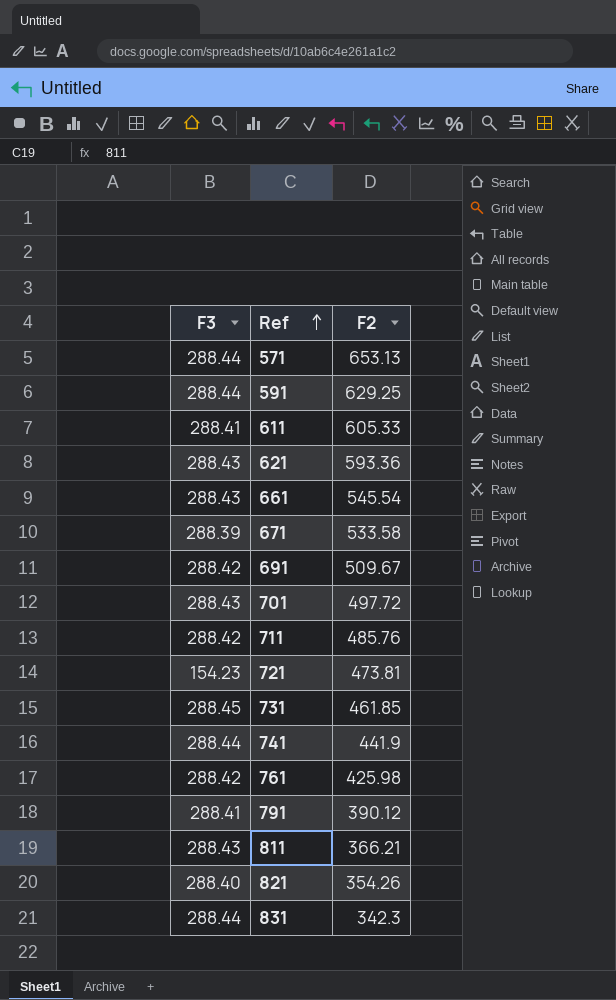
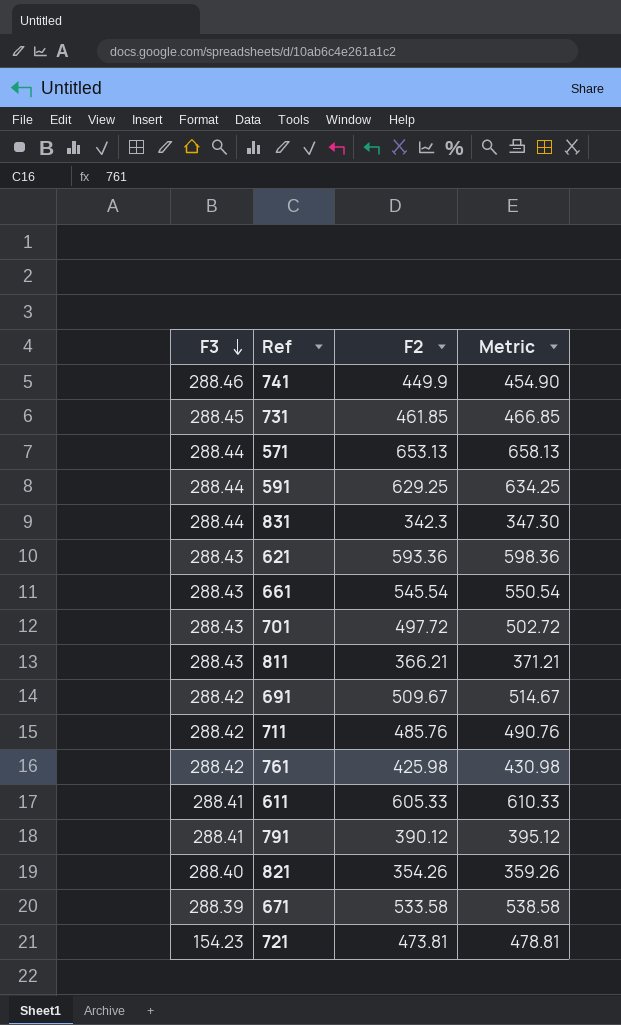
row order: Ref ascending -> F3 descending
column Metric | formula: none -> [F2] + 5
741 | F3: 288.44 -> 288.46
741 | F2: 441.9 -> 449.9

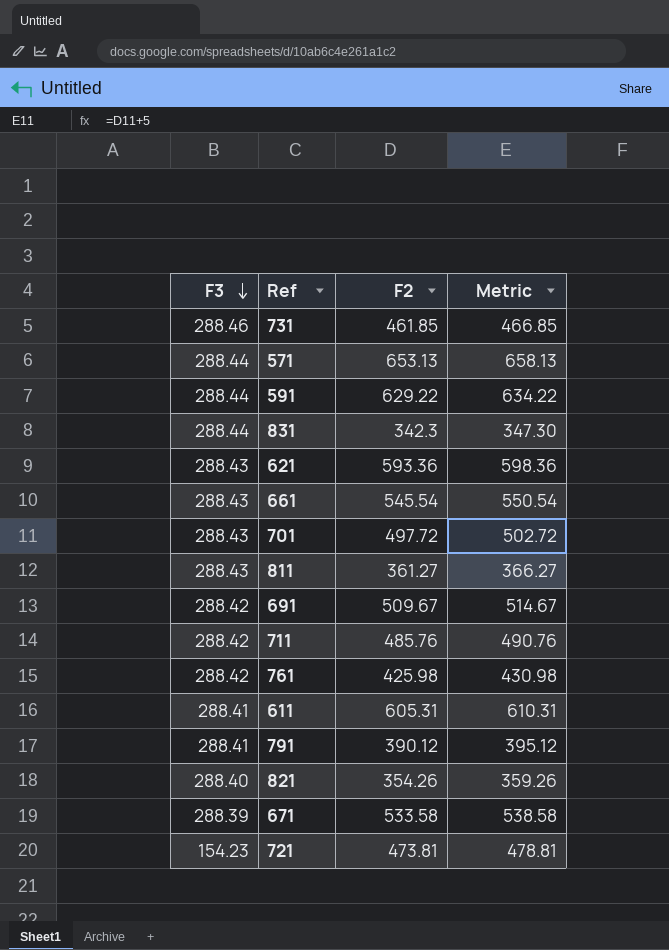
row 741: 288.46 | 449.9 | 454.90 -> none
731 | F3: 288.45 -> 288.46
591 | F2: 629.25 -> 629.22
591 | Metric: 634.25 -> 634.22
811 | F2: 366.21 -> 361.27
811 | Metric: 371.21 -> 366.27
611 | F2: 605.33 -> 605.31
611 | Metric: 610.33 -> 610.31

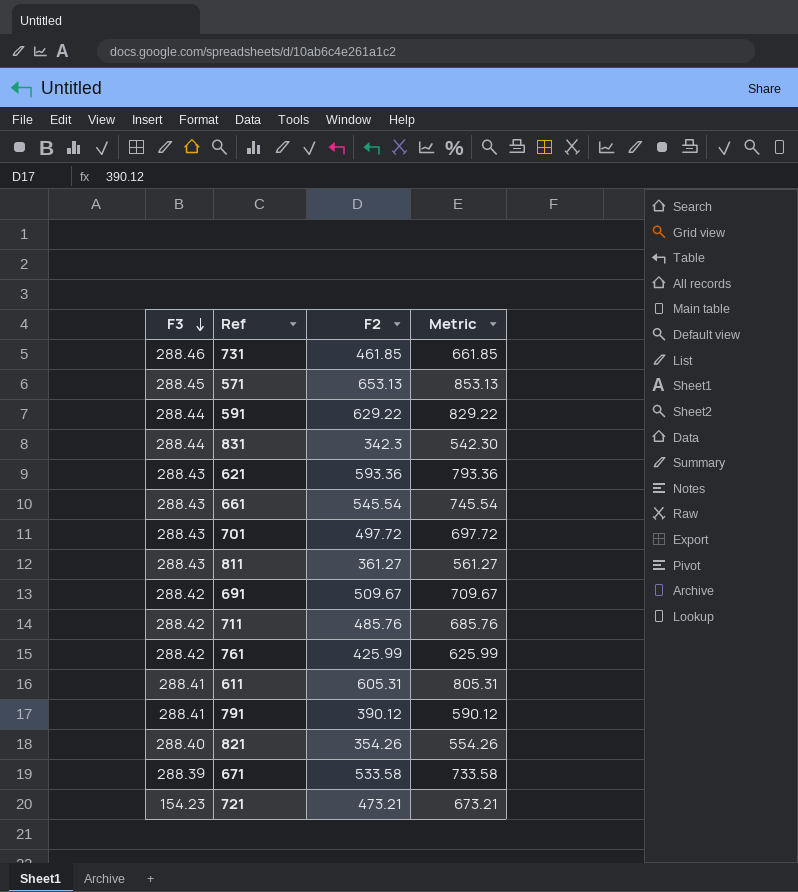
column Metric | formula: [F2] + 5 -> [F2] + 200
571 | F3: 288.44 -> 288.45
761 | F2: 425.98 -> 425.99
721 | F2: 473.81 -> 473.21

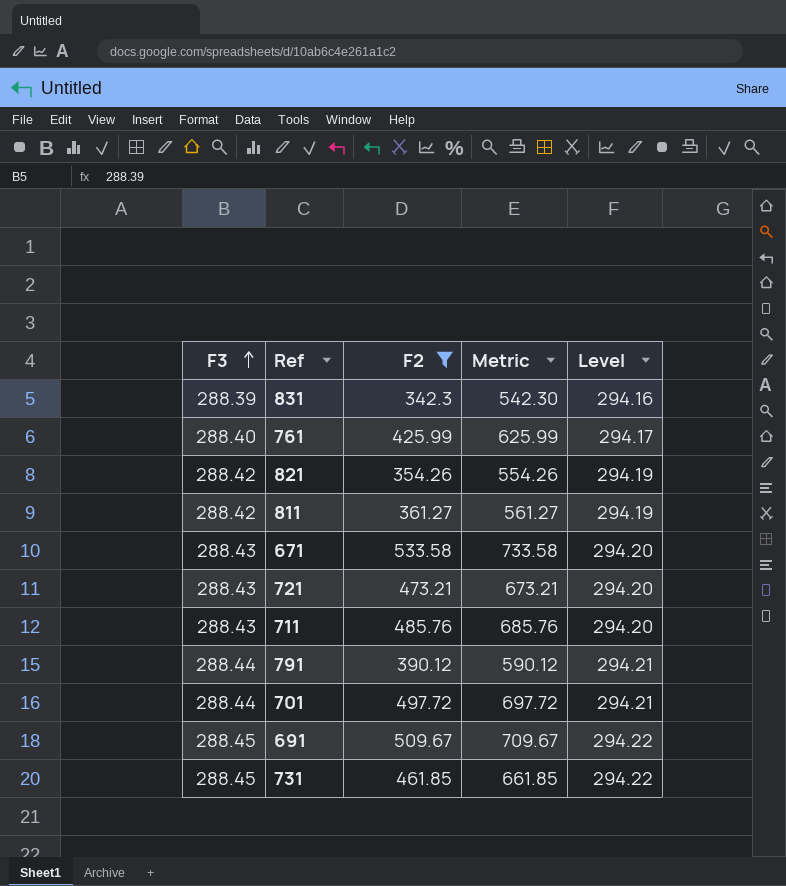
filter: none -> F2 <= 533.58
row order: F3 descending -> F3 ascending
column Level | formula: none -> [F3] * 1.02
831 | F3: 288.44 -> 288.39
761 | F3: 288.42 -> 288.40
821 | F3: 288.40 -> 288.42
811 | F3: 288.43 -> 288.42
671 | F3: 288.39 -> 288.43
721 | F3: 154.23 -> 288.43
711 | F3: 288.42 -> 288.43
791 | F3: 288.41 -> 288.44
701 | F3: 288.43 -> 288.44
691 | F3: 288.42 -> 288.45
731 | F3: 288.46 -> 288.45

